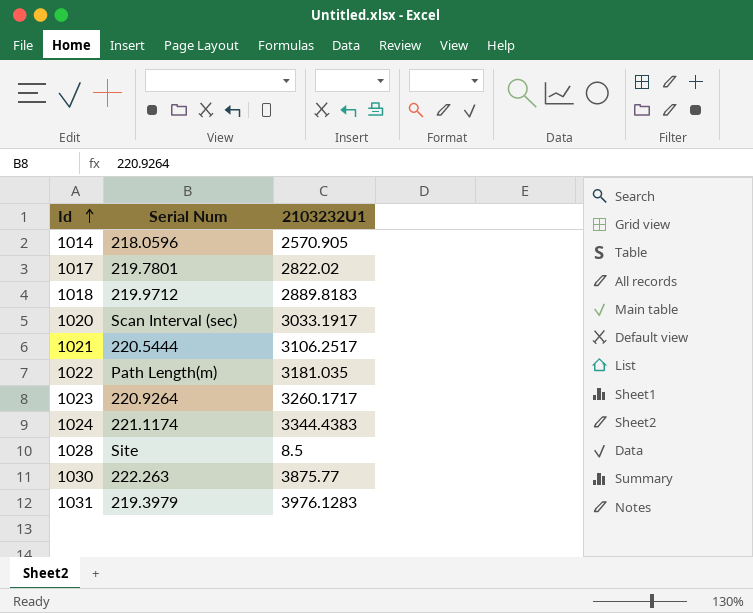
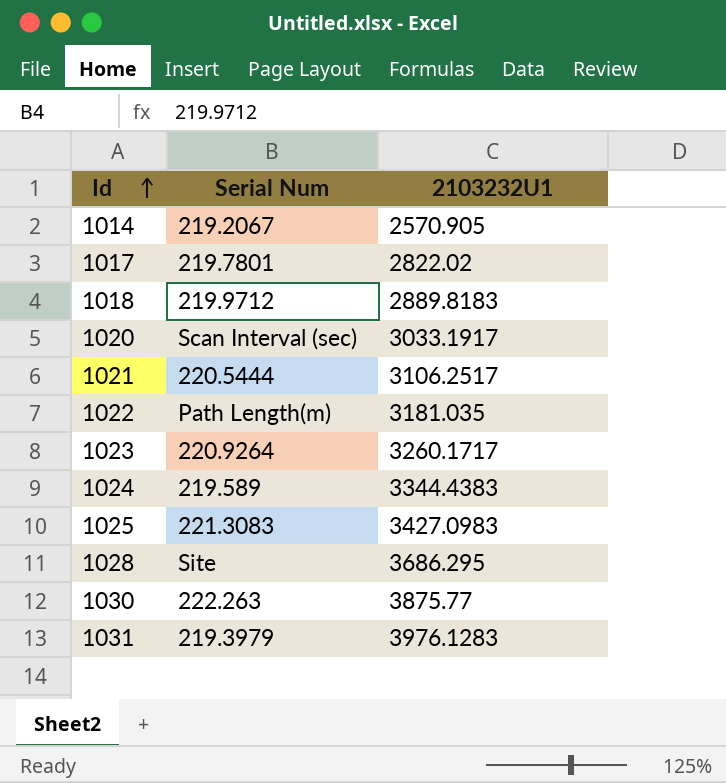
1014 | Serial Num: 218.0596 -> 219.2067
1024 | Serial Num: 221.1174 -> 219.589
row 1025: none -> 221.3083 | 3427.0983
1028 | 2103232U1: 8.5 -> 3686.295

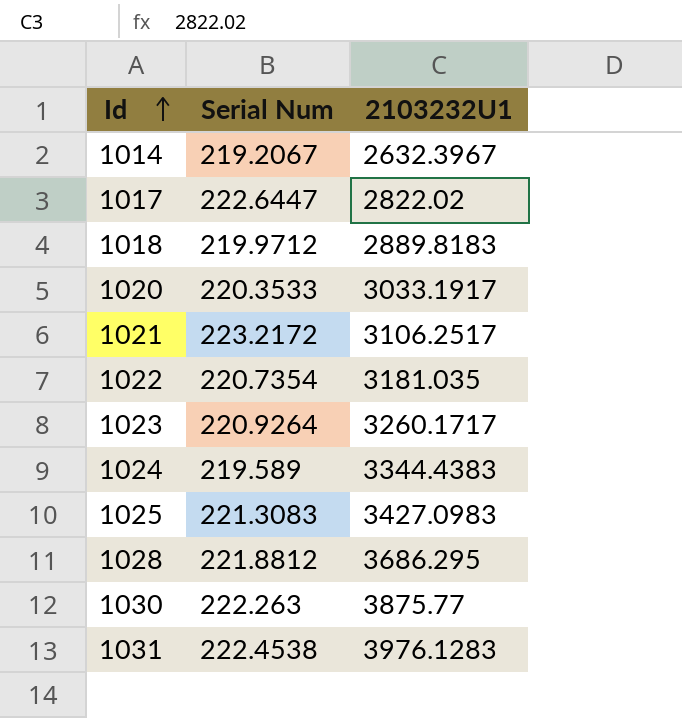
1014 | 2103232U1: 2570.905 -> 2632.3967
1017 | Serial Num: 219.7801 -> 222.6447
1020 | Serial Num: Scan Interval (sec) -> 220.3533
1021 | Serial Num: 220.5444 -> 223.2172
1022 | Serial Num: Path Length(m) -> 220.7354
1028 | Serial Num: Site -> 221.8812
1031 | Serial Num: 219.3979 -> 222.4538

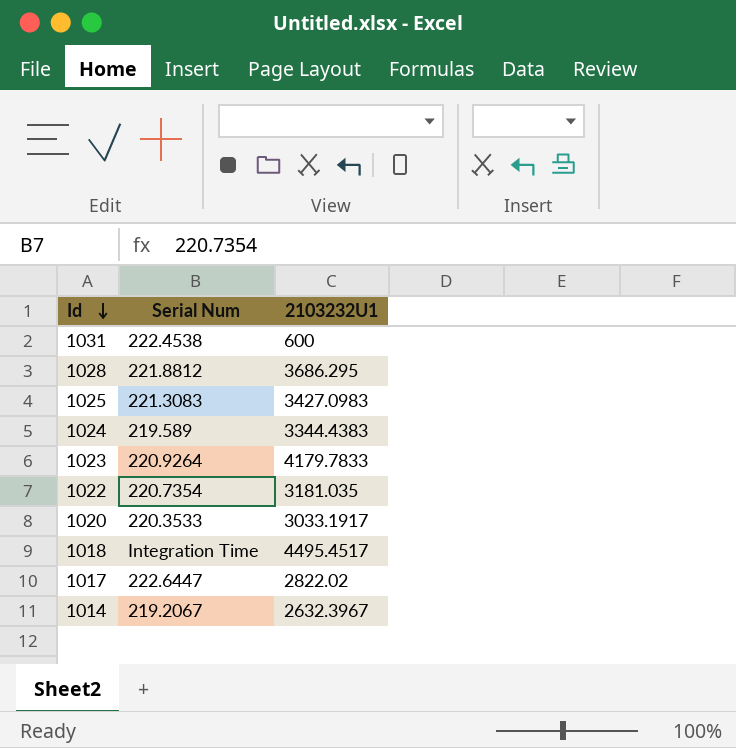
row order: Id ascending -> Id descending
row 1021: 223.2172 | 3106.2517 -> none
row 1030: 222.263 | 3875.77 -> none
1031 | 2103232U1: 3976.1283 -> 600
1023 | 2103232U1: 3260.1717 -> 4179.7833
1018 | Serial Num: 219.9712 -> Integration Time
1018 | 2103232U1: 2889.8183 -> 4495.4517

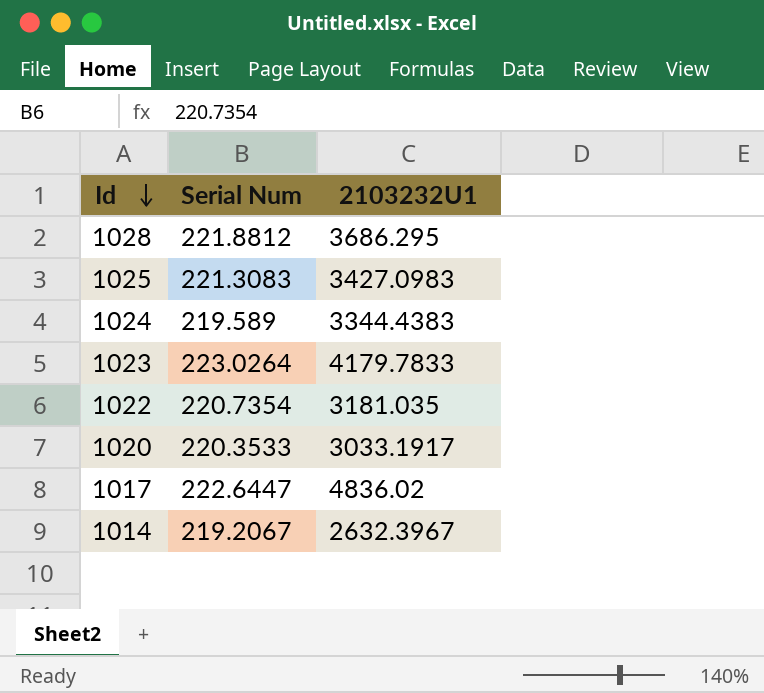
row 1031: 222.4538 | 600 -> none
row 1018: Integration Time | 4495.4517 -> none
1023 | Serial Num: 220.9264 -> 223.0264
1017 | 2103232U1: 2822.02 -> 4836.02

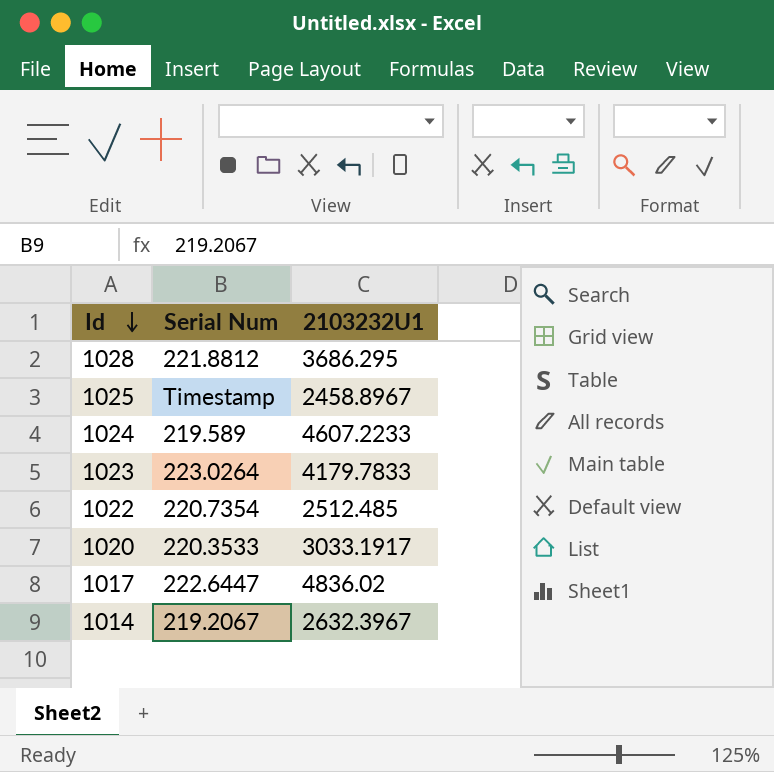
1025 | Serial Num: 221.3083 -> Timestamp
1025 | 2103232U1: 3427.0983 -> 2458.8967
1024 | 2103232U1: 3344.4383 -> 4607.2233
1022 | 2103232U1: 3181.035 -> 2512.485

